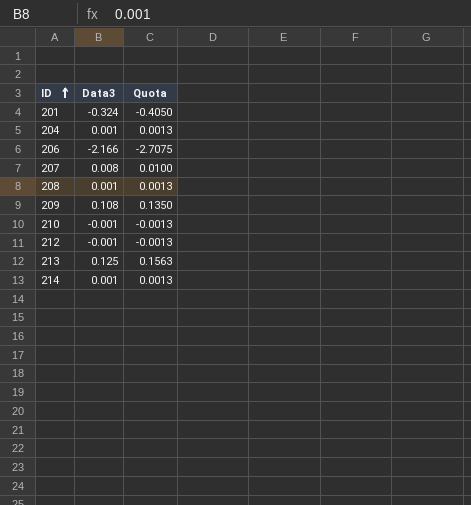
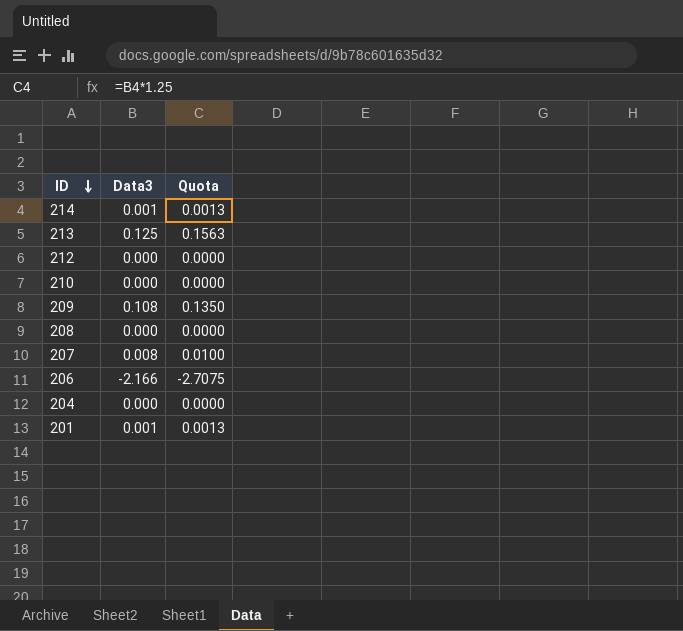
row order: ID ascending -> ID descending
212 | Data3: -0.001 -> 0.000
212 | Quota: -0.0013 -> 0.0000
210 | Data3: -0.001 -> 0.000
210 | Quota: -0.0013 -> 0.0000
208 | Data3: 0.001 -> 0.000
208 | Quota: 0.0013 -> 0.0000
204 | Data3: 0.001 -> 0.000
204 | Quota: 0.0013 -> 0.0000
201 | Data3: -0.324 -> 0.001
201 | Quota: -0.4050 -> 0.0013

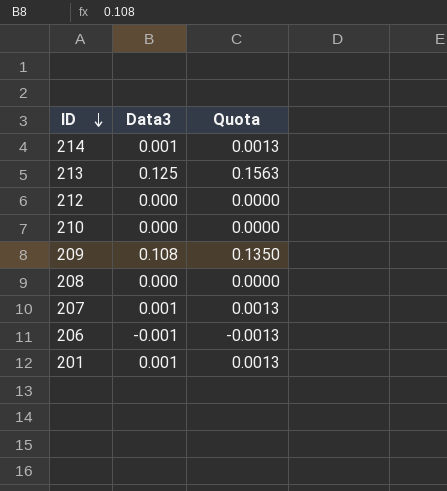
row 204: 0.000 | 0.0000 -> none
207 | Data3: 0.008 -> 0.001
207 | Quota: 0.0100 -> 0.0013
206 | Data3: -2.166 -> -0.001
206 | Quota: -2.7075 -> -0.0013

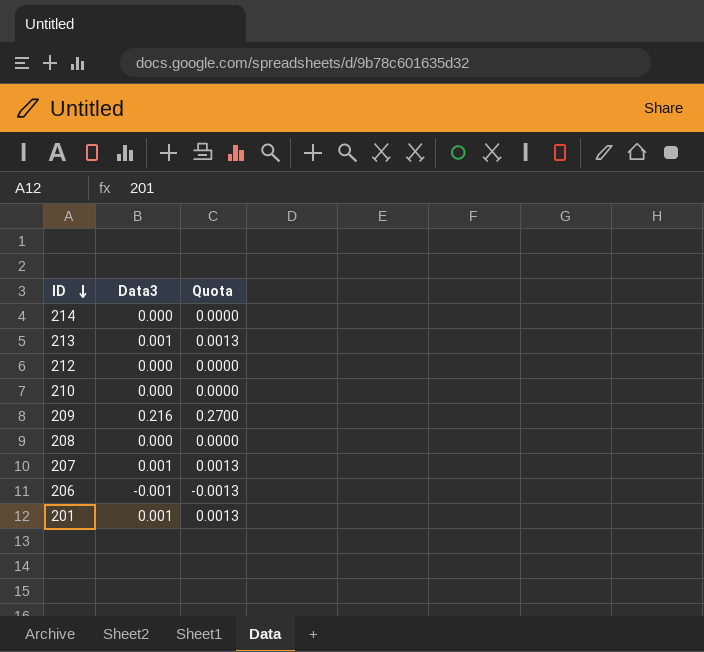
214 | Data3: 0.001 -> 0.000
214 | Quota: 0.0013 -> 0.0000
213 | Data3: 0.125 -> 0.001
213 | Quota: 0.1563 -> 0.0013
209 | Data3: 0.108 -> 0.216
209 | Quota: 0.1350 -> 0.2700

